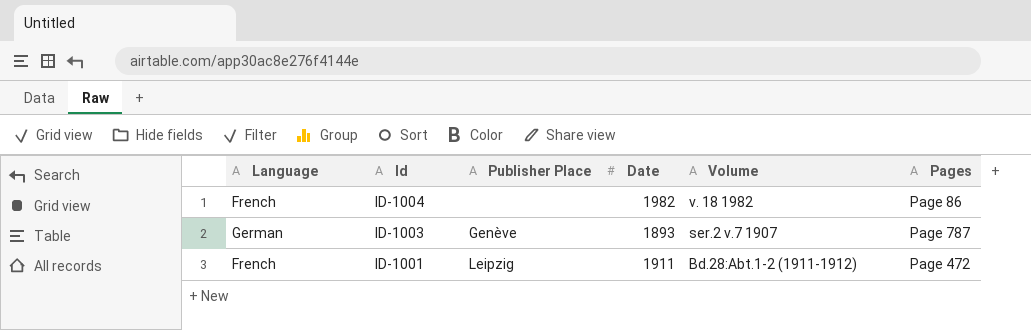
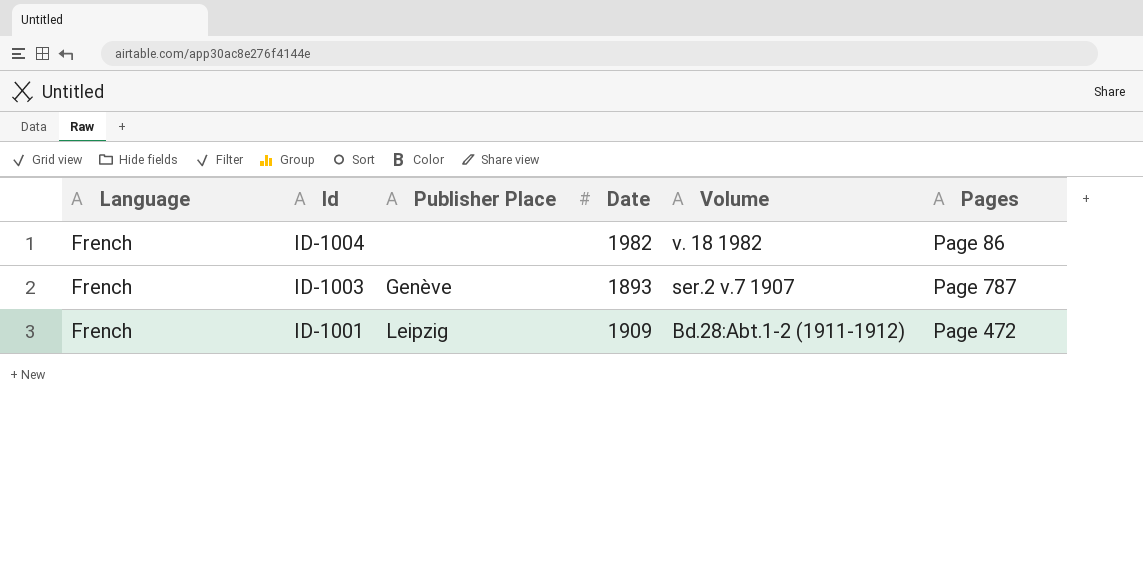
ID-1003 | Language: German -> French
ID-1001 | Date: 1911 -> 1909

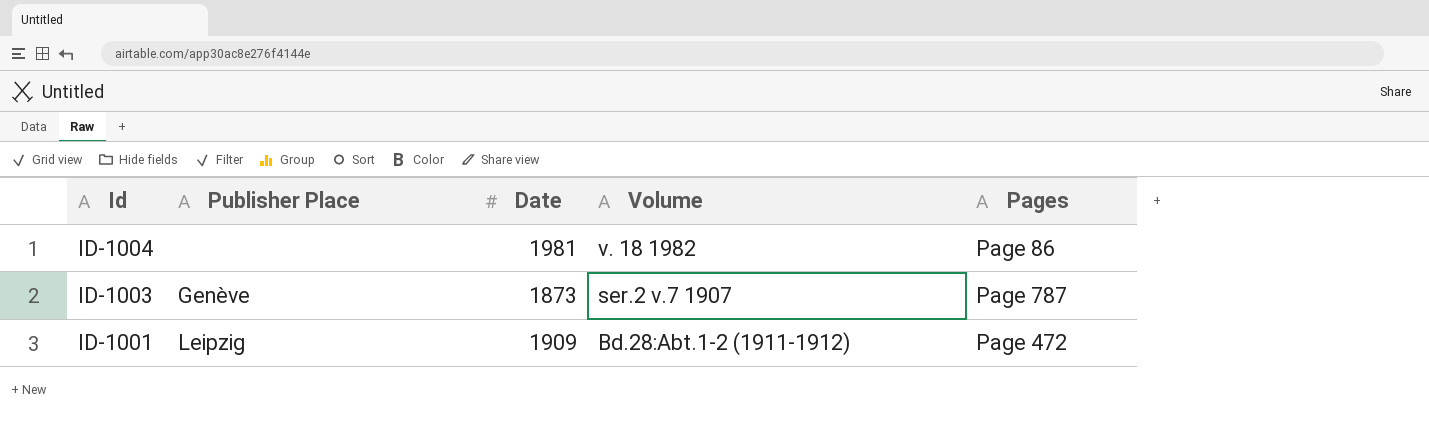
column Language | position: 1 -> none
ID-1004 | Date: 1982 -> 1981
ID-1003 | Date: 1893 -> 1873

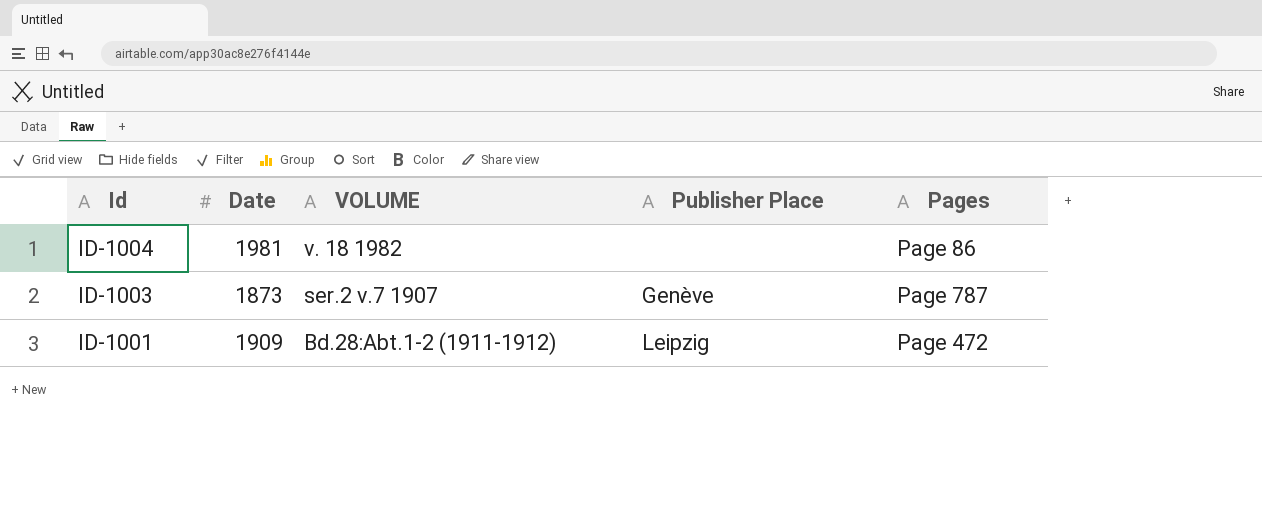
column name: Volume -> VOLUME
column Publisher Place | position: 2 -> 4

